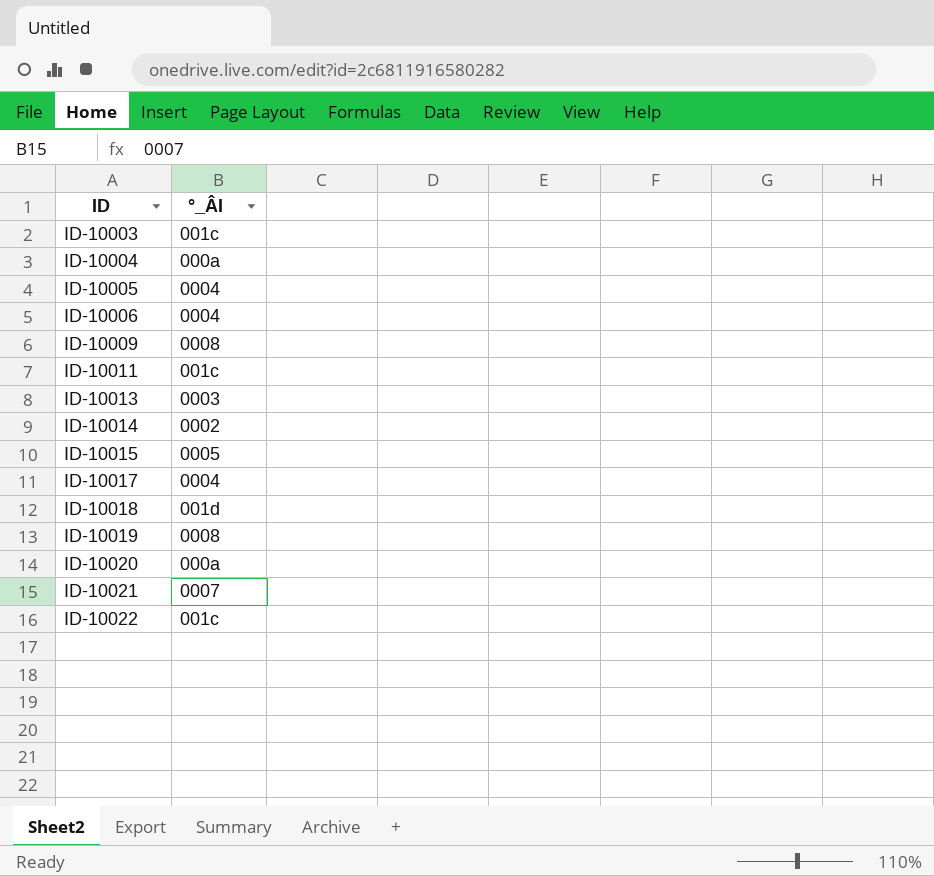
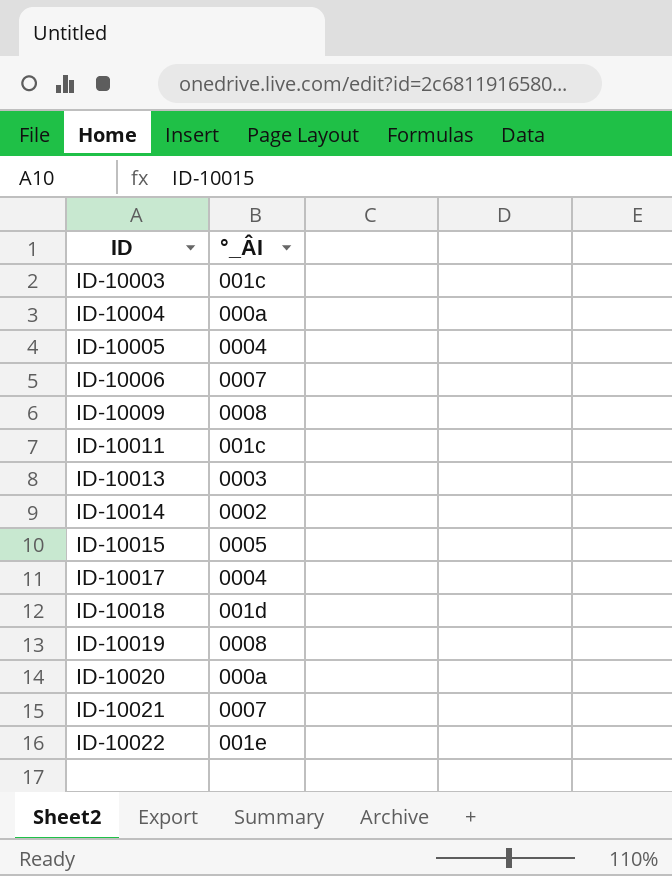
ID-10006 | °_ÂI: 0004 -> 0007
ID-10022 | °_ÂI: 001c -> 001e

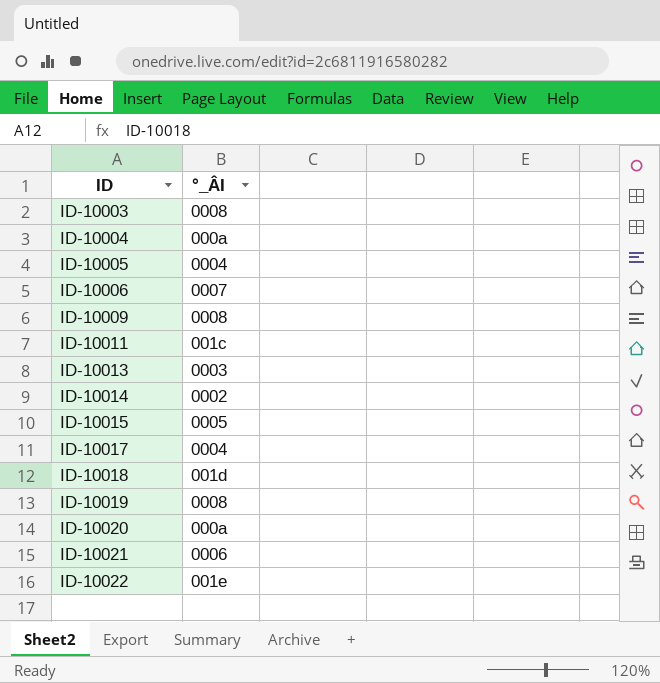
ID-10003 | °_ÂI: 001c -> 0008
ID-10021 | °_ÂI: 0007 -> 0006

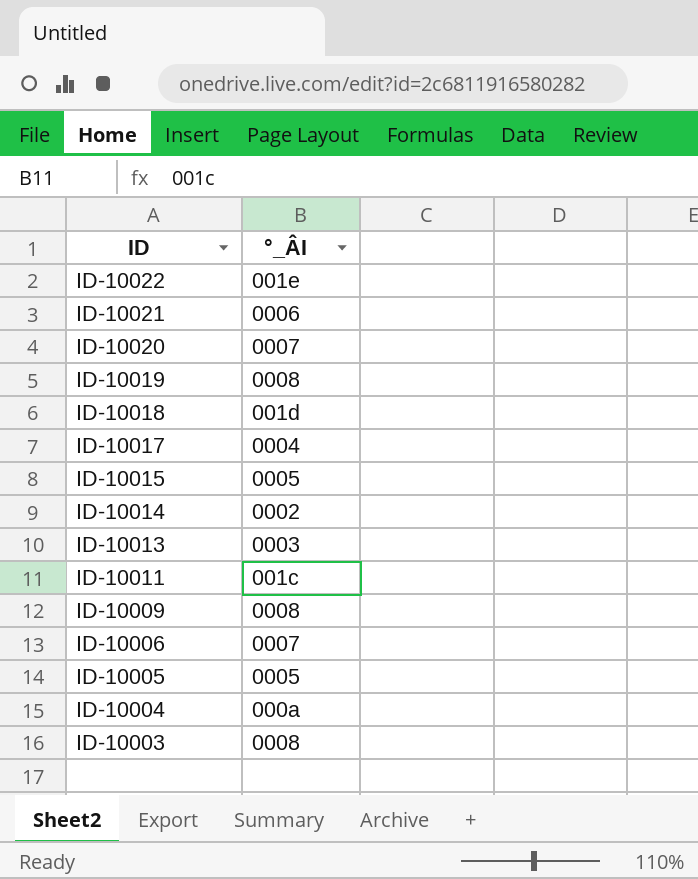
row order: ID ascending -> ID descending
ID-10020 | °_ÂI: 000a -> 0007
ID-10005 | °_ÂI: 0004 -> 0005

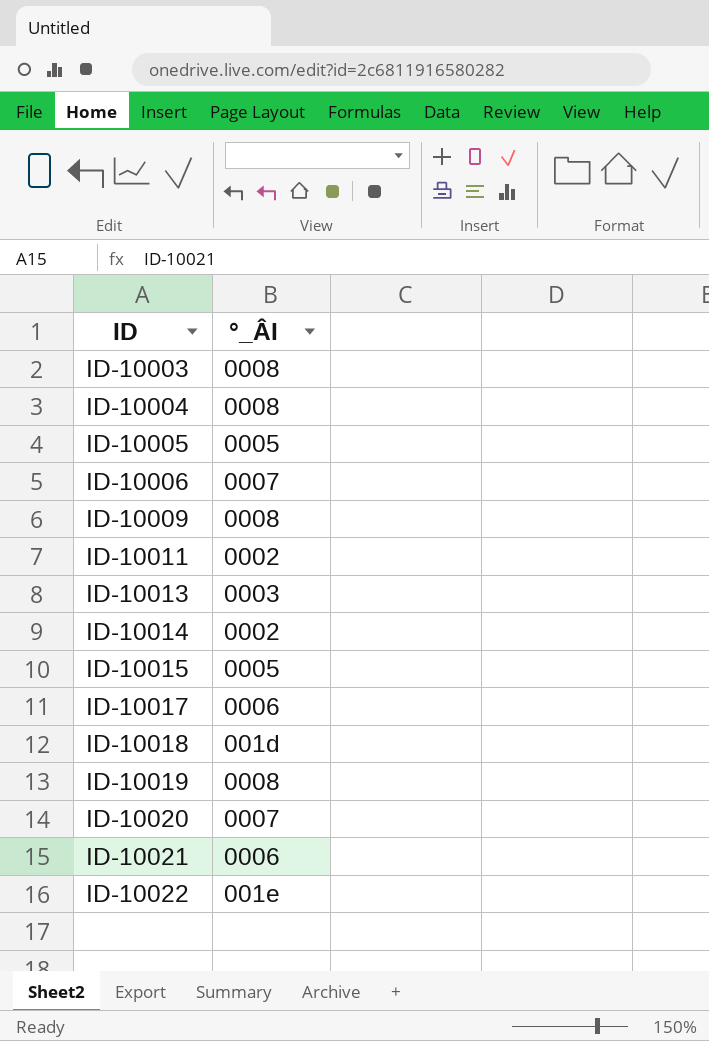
row order: ID descending -> ID ascending
ID-10004 | °_ÂI: 000a -> 0008
ID-10011 | °_ÂI: 001c -> 0002
ID-10017 | °_ÂI: 0004 -> 0006

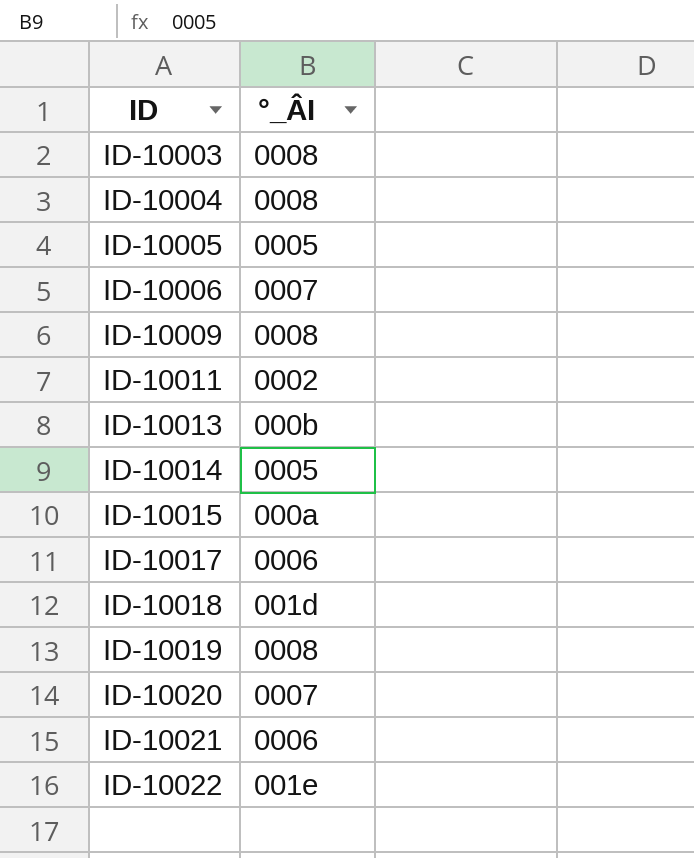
ID-10013 | °_ÂI: 0003 -> 000b
ID-10014 | °_ÂI: 0002 -> 0005
ID-10015 | °_ÂI: 0005 -> 000a

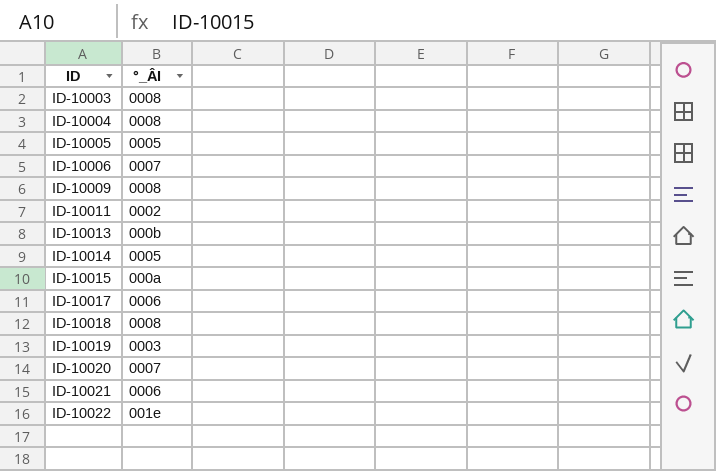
ID-10018 | °_ÂI: 001d -> 0008
ID-10019 | °_ÂI: 0008 -> 0003

